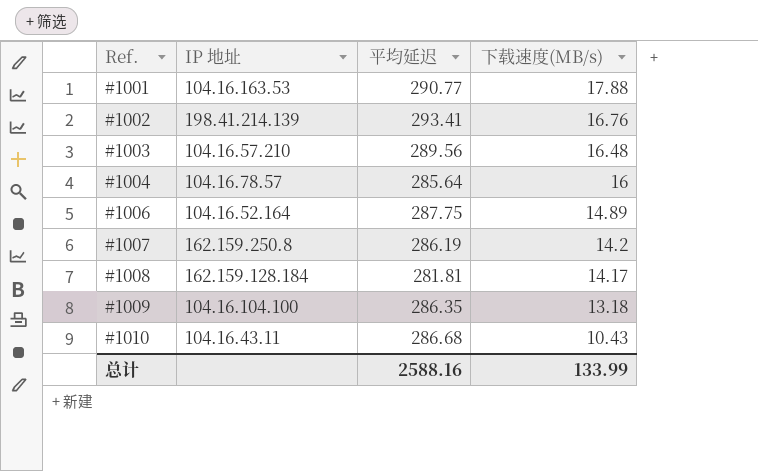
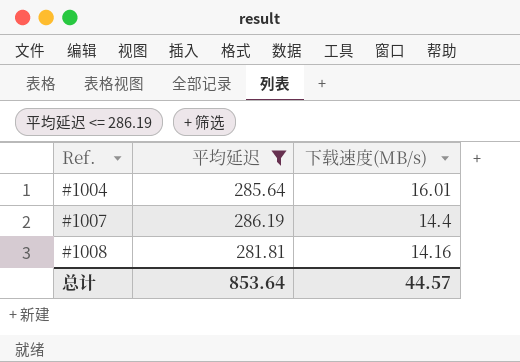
filter: none -> 平均延迟 <= 286.19
column IP 地址 | position: 2 -> none
#1004 | 下载速度(MB/s): 16 -> 16.01
#1007 | 下载速度(MB/s): 14.2 -> 14.4
#1008 | 下载速度(MB/s): 14.17 -> 14.16
总计 | 平均延迟: 2588.16 -> 853.64
总计 | 下载速度(MB/s): 133.99 -> 44.57

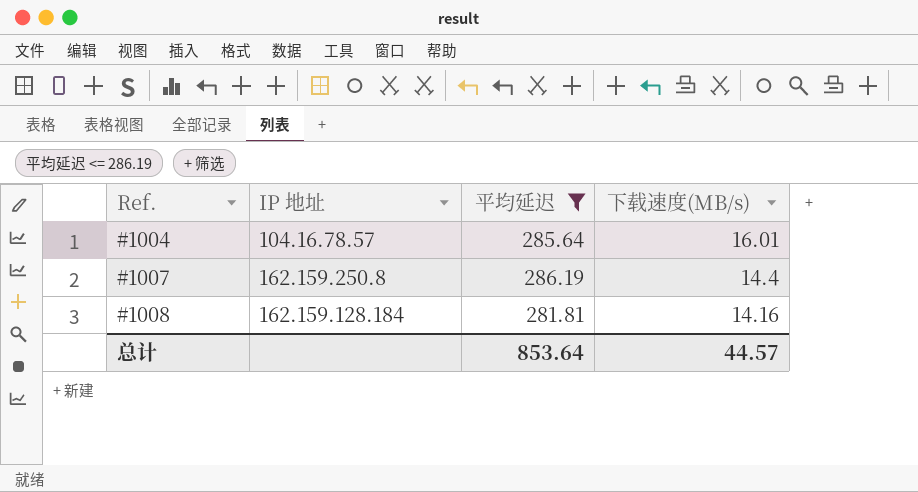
column IP 地址 | position: none -> 2

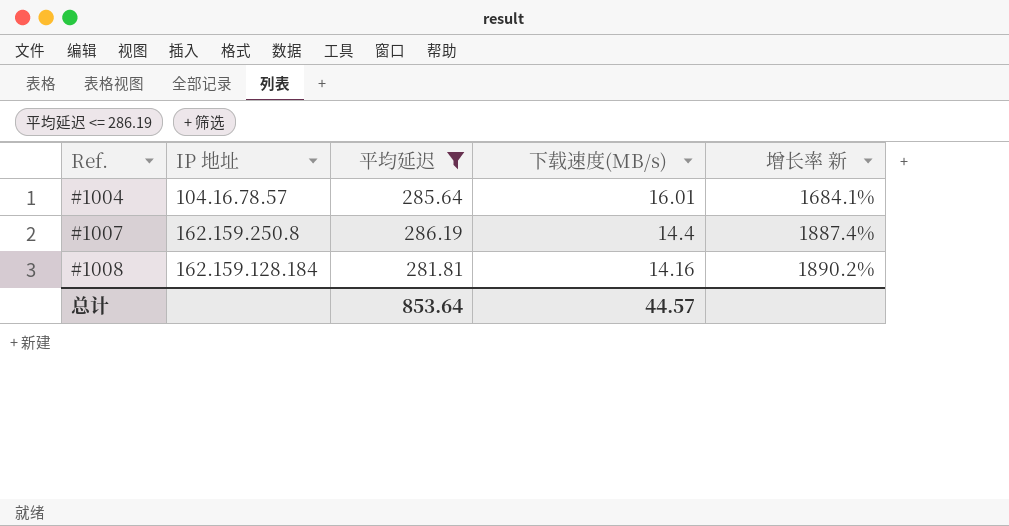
column 增长率 新 | formula: none -> ([平均延迟] - [下载速度(MB/s)]) / [下载速度(MB/s)]

